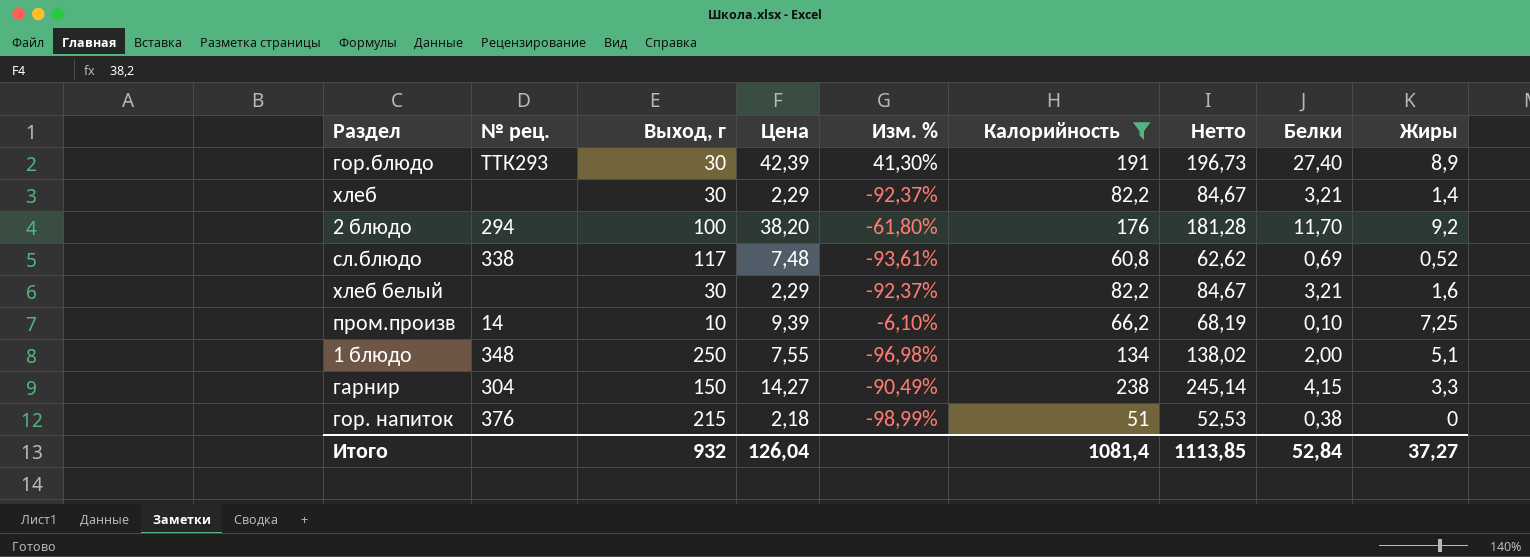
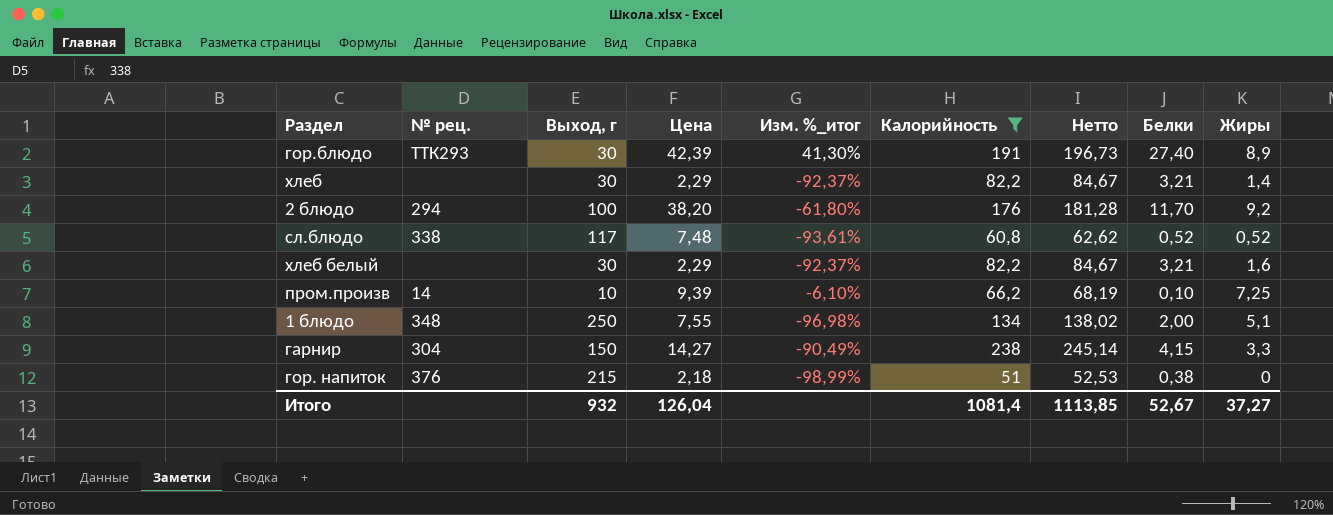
column name: Изм. % -> Изм. %_итог
сл.блюдо | Белки: 0,69 -> 0,52
Итого | Белки: 52,84 -> 52,67

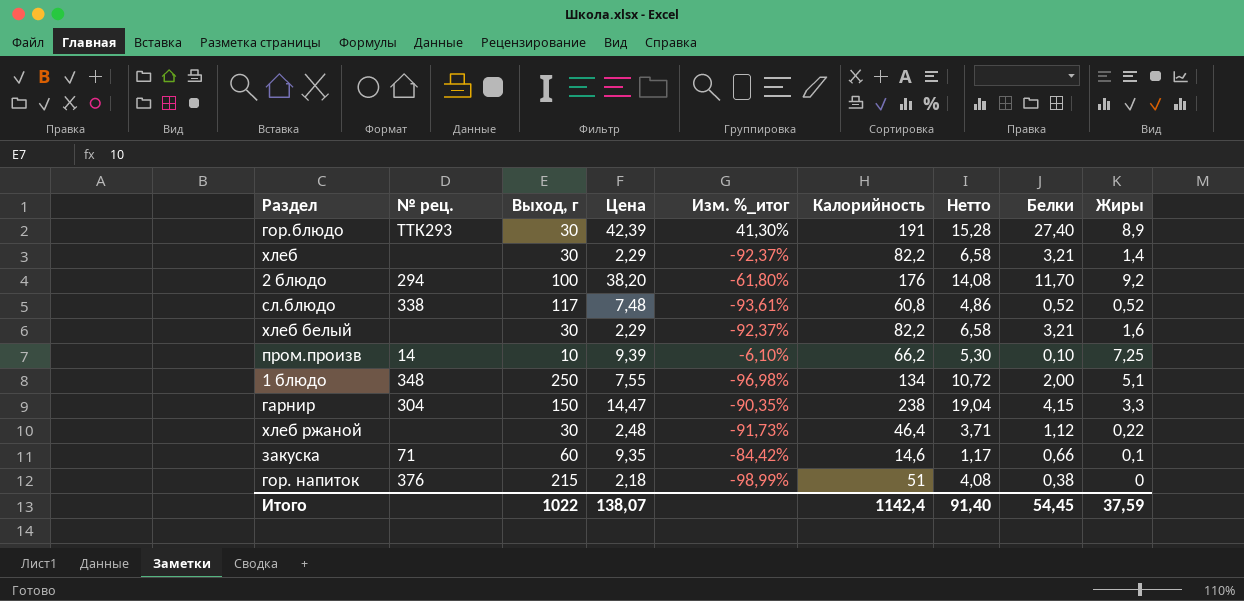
filter: Калорийность >= 51 -> none
column Нетто | formula: [Калорийность] * 1,03 -> [Калорийность] * 0,08
гарнир | Цена: 14,27 -> 14,47
гарнир | Изм. %_итог: -90,49% -> -90,35%
Итого | Выход, г: 932 -> 1022
Итого | Цена: 126,04 -> 138,07
Итого | Калорийность: 1081,4 -> 1142,4
Итого | Нетто: 1113,85 -> 91,40
Итого | Белки: 52,67 -> 54,45
Итого | Жиры: 37,27 -> 37,59

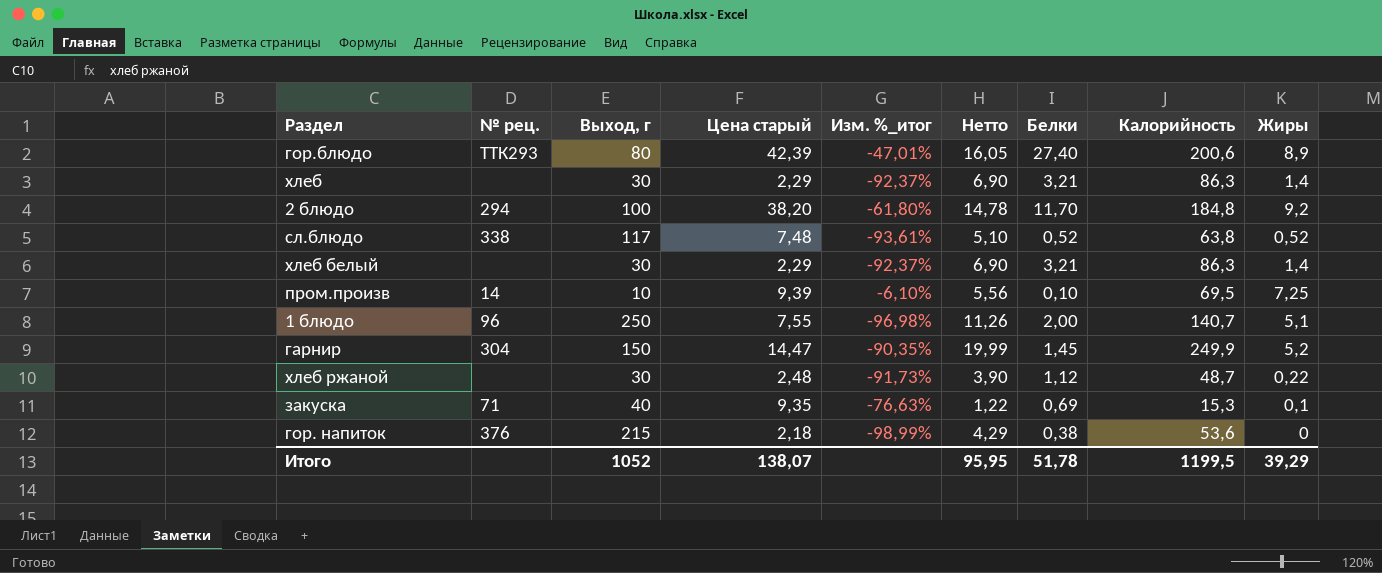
column name: Цена -> Цена старый
column Калорийность | position: 6 -> 8
гор.блюдо | Выход, г: 30 -> 80
гор.блюдо | Изм. %_итог: 41,30% -> -47,01%
гор.блюдо | Нетто: 15,28 -> 16,05
гор.блюдо | Калорийность: 191 -> 200,6
хлеб | Нетто: 6,58 -> 6,90
хлеб | Калорийность: 82,2 -> 86,3
2 блюдо | Нетто: 14,08 -> 14,78
2 блюдо | Калорийность: 176 -> 184,8
сл.блюдо | Нетто: 4,86 -> 5,10
сл.блюдо | Калорийность: 60,8 -> 63,8
хлеб белый | Нетто: 6,58 -> 6,90
хлеб белый | Калорийность: 82,2 -> 86,3
хлеб белый | Жиры: 1,6 -> 1,4
пром.произв | Нетто: 5,30 -> 5,56
пром.произв | Калорийность: 66,2 -> 69,5
1 блюдо | № рец.: 348 -> 96
1 блюдо | Нетто: 10,72 -> 11,26
1 блюдо | Калорийность: 134 -> 140,7
гарнир | Нетто: 19,04 -> 19,99
гарнир | Белки: 4,15 -> 1,45
гарнир | Калорийность: 238 -> 249,9
гарнир | Жиры: 3,3 -> 5,2
хлеб ржаной | Нетто: 3,71 -> 3,90
хлеб ржаной | Калорийность: 46,4 -> 48,7
закуска | Выход, г: 60 -> 40
закуска | Изм. %_итог: -84,42% -> -76,63%
закуска | Нетто: 1,17 -> 1,22
закуска | Белки: 0,66 -> 0,69
закуска | Калорийность: 14,6 -> 15,3
гор. напиток | Нетто: 4,08 -> 4,29
гор. напиток | Калорийность: 51 -> 53,6
Итого | Выход, г: 1022 -> 1052
Итого | Нетто: 91,40 -> 95,95
Итого | Белки: 54,45 -> 51,78
Итого | Калорийность: 1142,4 -> 1199,5
Итого | Жиры: 37,59 -> 39,29

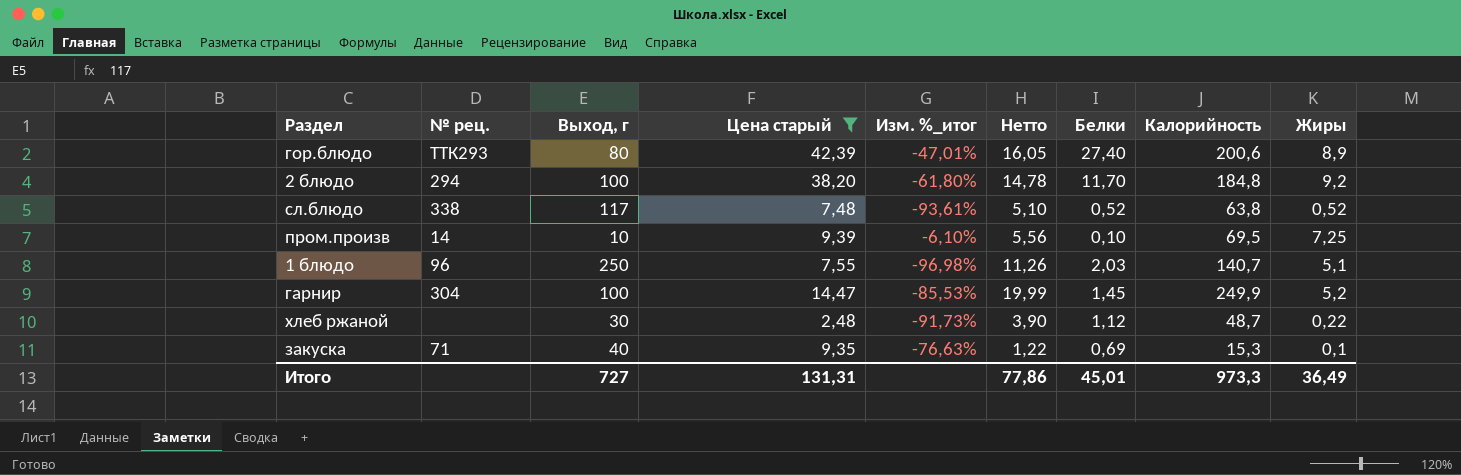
filter: none -> Цена старый >= 2,48
1 блюдо | Белки: 2,00 -> 2,03
гарнир | Выход, г: 150 -> 100
гарнир | Изм. %_итог: -90,35% -> -85,53%
Итого | Выход, г: 1052 -> 727
Итого | Цена старый: 138,07 -> 131,31
Итого | Нетто: 95,95 -> 77,86
Итого | Белки: 51,78 -> 45,01
Итого | Калорийность: 1199,5 -> 973,3
Итого | Жиры: 39,29 -> 36,49

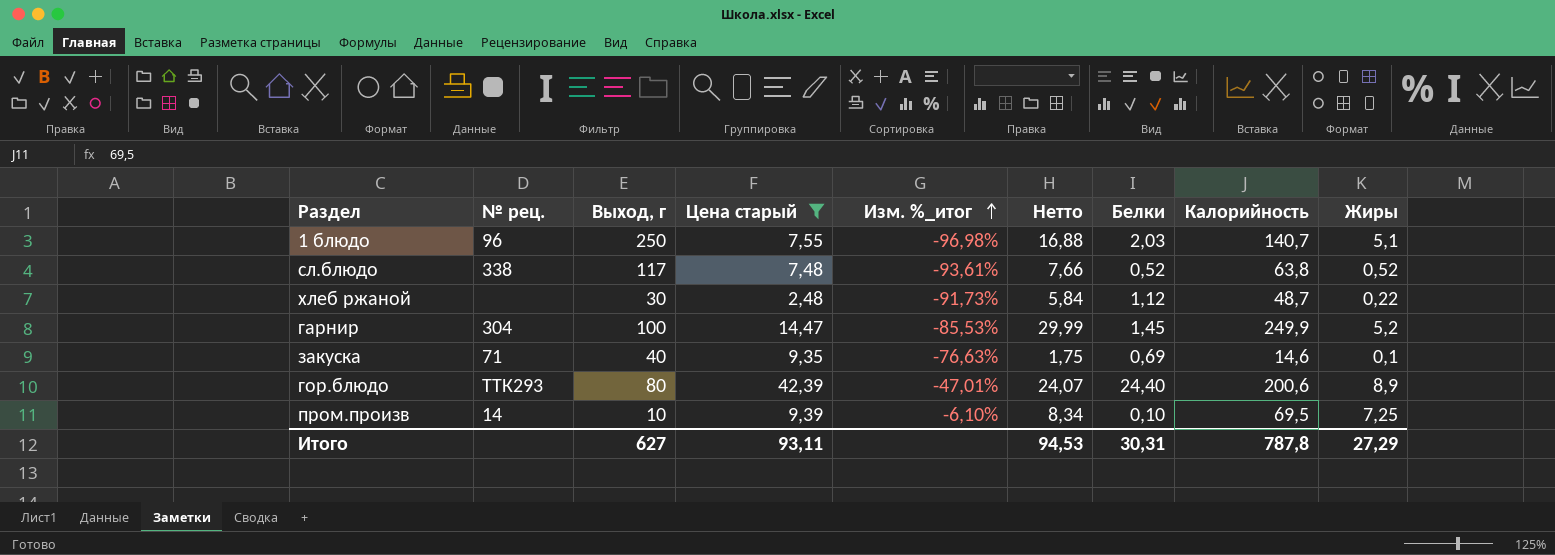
row order: none -> Изм. %_итог ascending
column Нетто | formula: [Калорийность] * 0,08 -> [Калорийность] * 0,12
row 2 блюдо: 294 | 100 | 38,20 | -61,80% | 14,78 | 11,70 | 184,8 | 9,2 -> none
закуска | Калорийность: 15,3 -> 14,6
гор.блюдо | Белки: 27,40 -> 24,40
Итого | Выход, г: 727 -> 627
Итого | Цена старый: 131,31 -> 93,11
Итого | Нетто: 77,86 -> 94,53
Итого | Белки: 45,01 -> 30,31
Итого | Калорийность: 973,3 -> 787,8
Итого | Жиры: 36,49 -> 27,29

